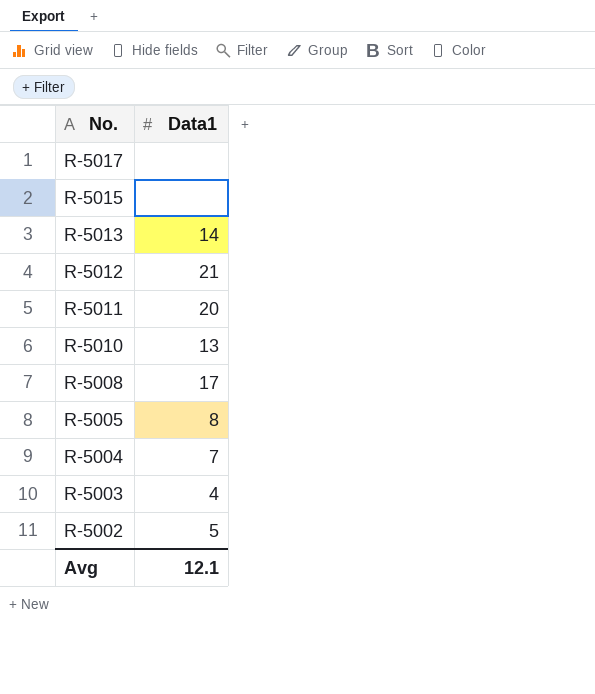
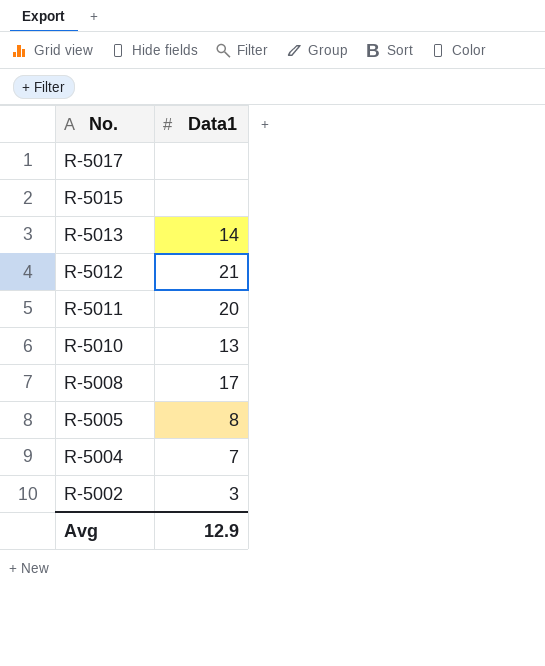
row R-5003: 4 -> none
R-5002 | Data1: 5 -> 3
Avg | Data1: 12.1 -> 12.9

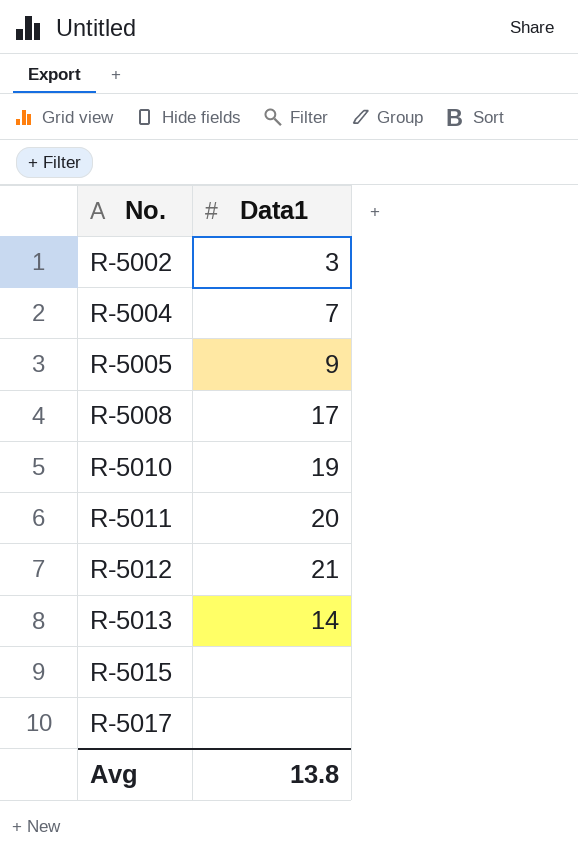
row order: No. descending -> No. ascending
R-5005 | Data1: 8 -> 9
R-5010 | Data1: 13 -> 19
Avg | Data1: 12.9 -> 13.8

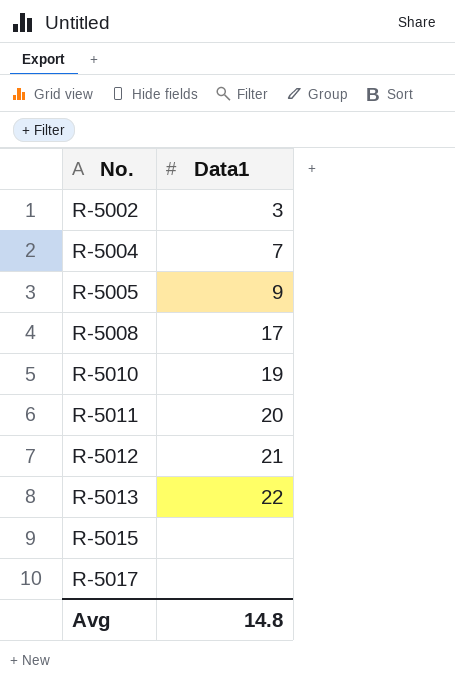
R-5013 | Data1: 14 -> 22
Avg | Data1: 13.8 -> 14.8

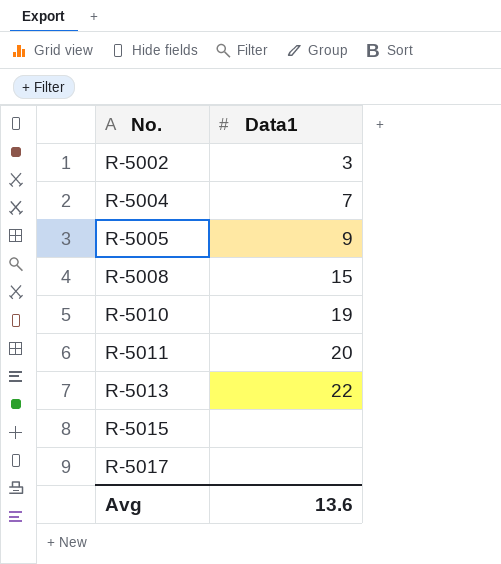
row R-5012: 21 -> none
R-5008 | Data1: 17 -> 15
Avg | Data1: 14.8 -> 13.6

